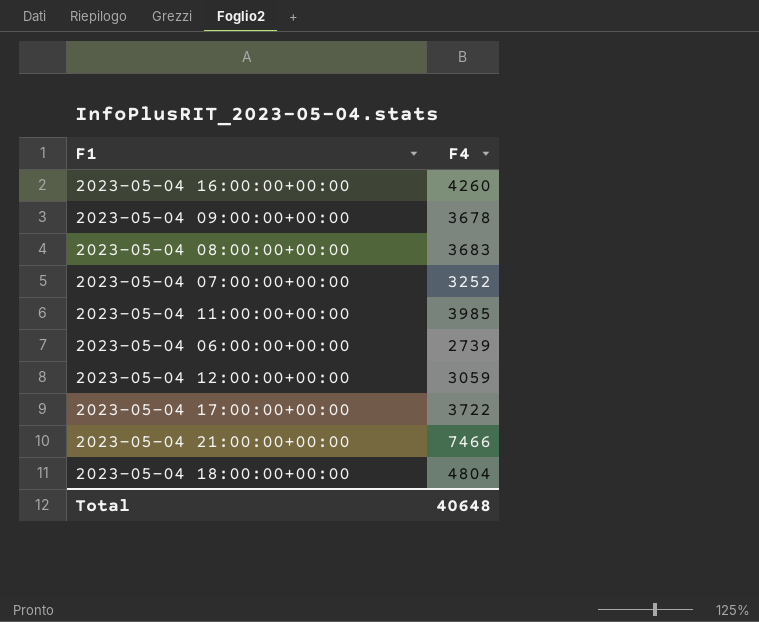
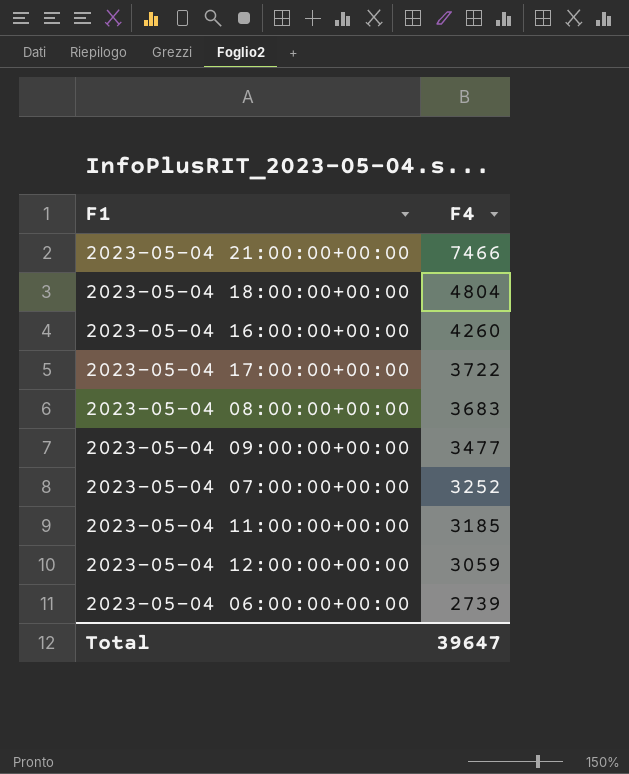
row order: none -> F4 descending
2023-05-04 09:00:00+00:00 | F4: 3678 -> 3477
2023-05-04 11:00:00+00:00 | F4: 3985 -> 3185
Total | F4: 40648 -> 39647

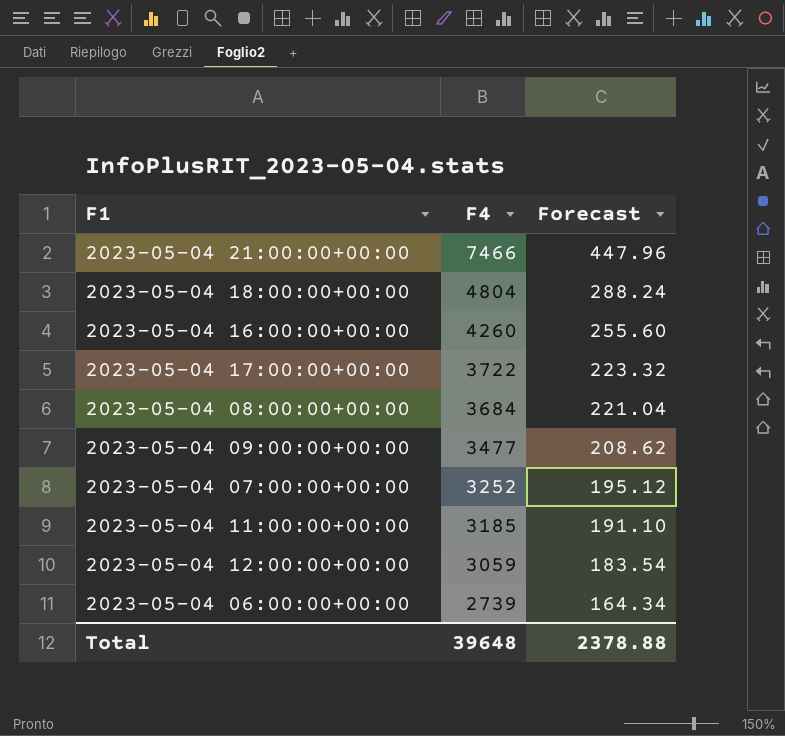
column Forecast | formula: none -> [F4] * 0.06
2023-05-04 08:00:00+00:00 | F4: 3683 -> 3684
Total | F4: 39647 -> 39648

